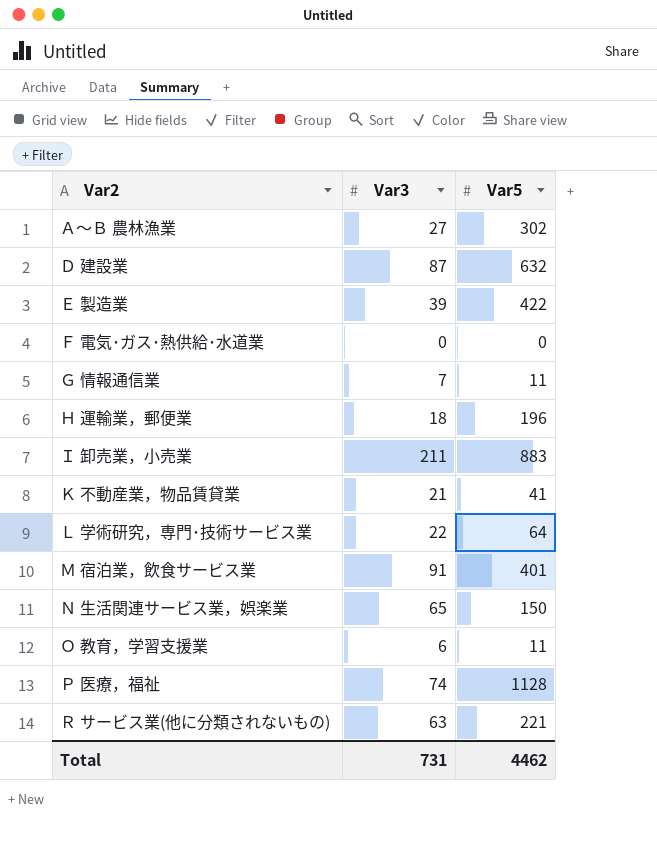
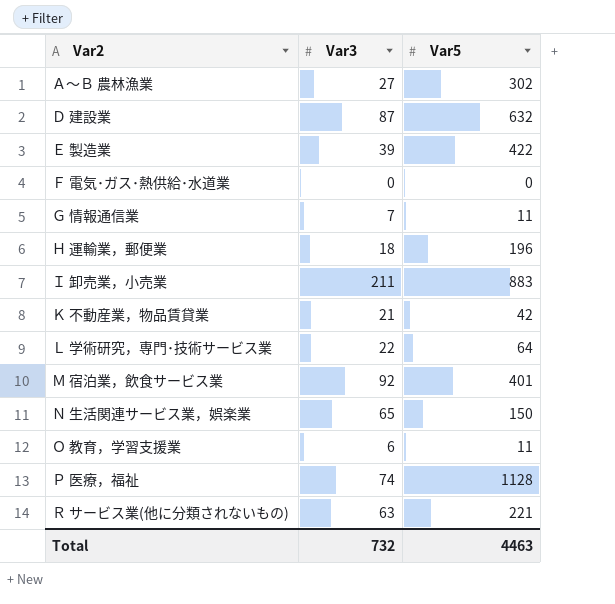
Ｋ 不動産業，物品賃貸業 | Var5: 41 -> 42
Ｍ 宿泊業，飲食サービス業 | Var3: 91 -> 92
Total | Var3: 731 -> 732
Total | Var5: 4462 -> 4463

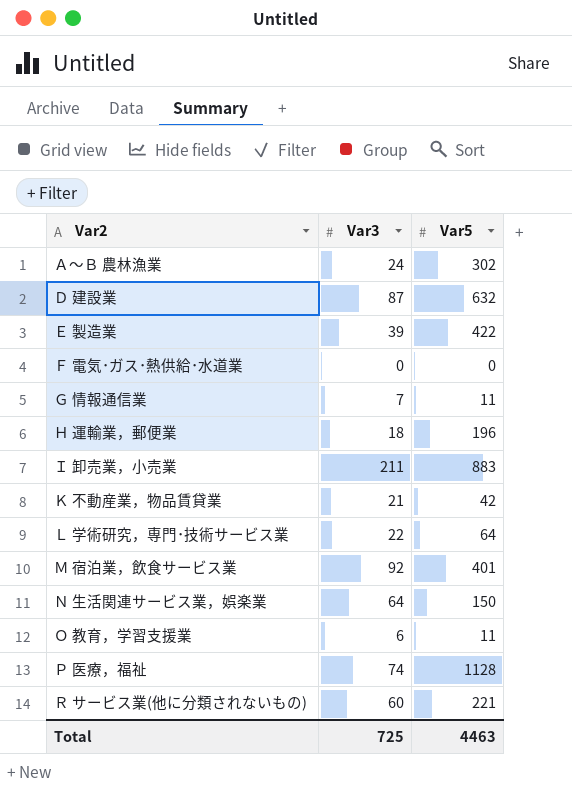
Ａ～Ｂ 農林漁業 | Var3: 27 -> 24
Ｎ 生活関連サービス業，娯楽業 | Var3: 65 -> 64
Ｒ サービス業(他に分類されないもの) | Var3: 63 -> 60
Total | Var3: 732 -> 725

